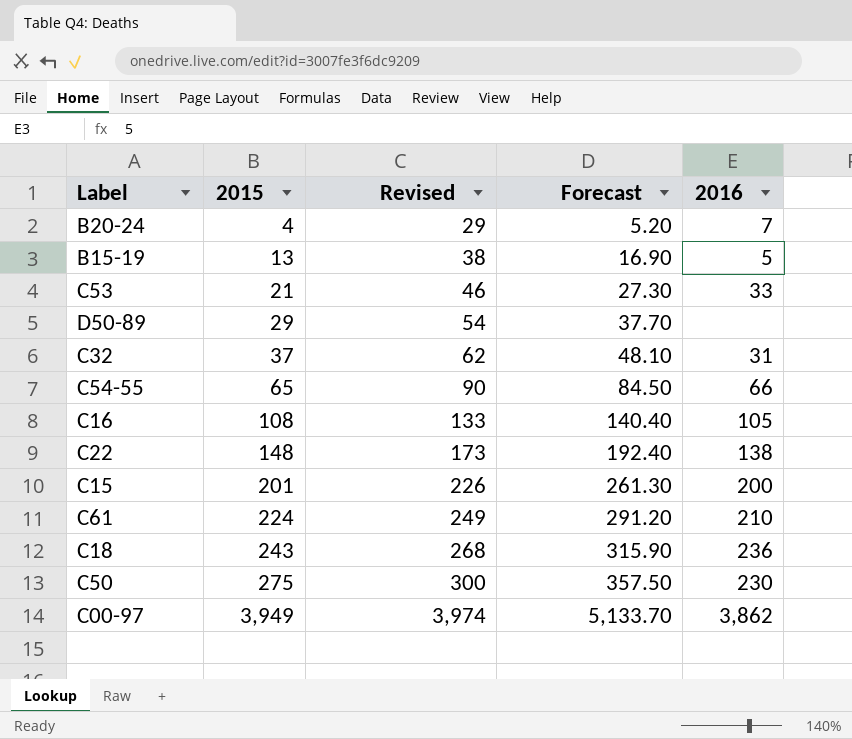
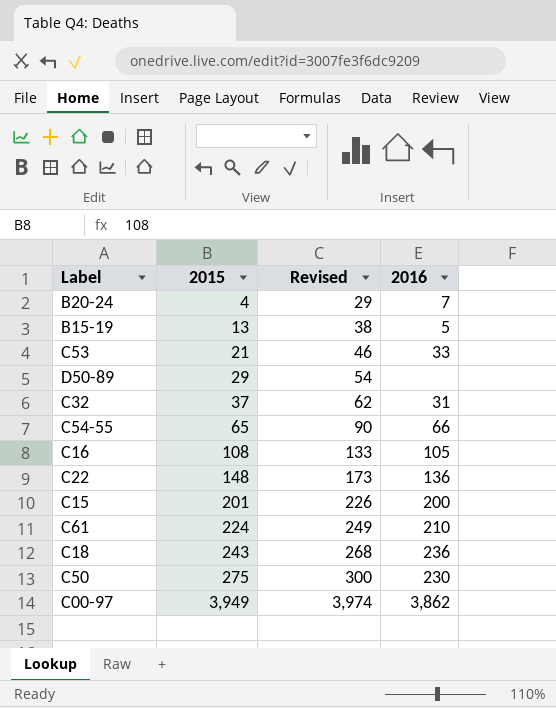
column Forecast | formula: [2015] * 1.3 -> none
C22 | 2016: 138 -> 136

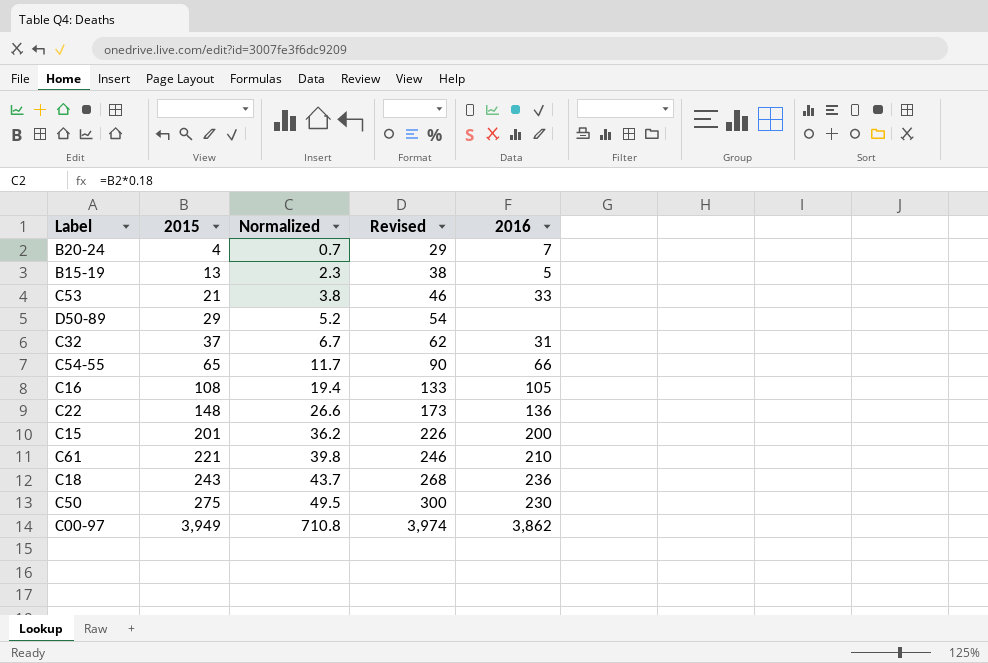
column Normalized | formula: none -> [2015] * 0.18
C61 | 2015: 224 -> 221
C61 | Revised: 249 -> 246

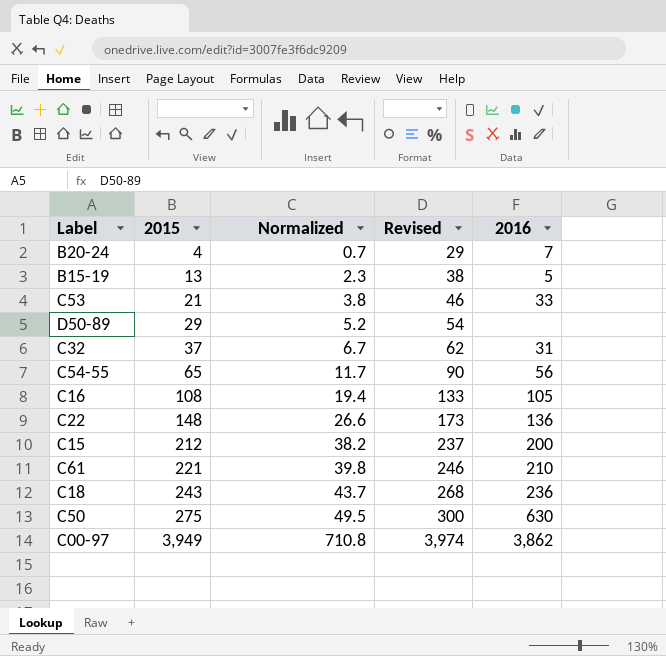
C54-55 | 2016: 66 -> 56
C15 | 2015: 201 -> 212
C15 | Normalized: 36.2 -> 38.2
C15 | Revised: 226 -> 237
C50 | 2016: 230 -> 630

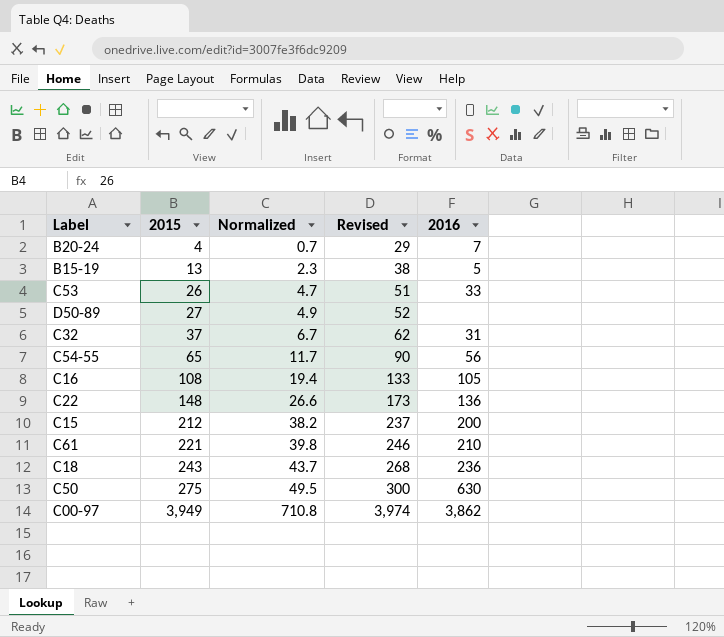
C53 | 2015: 21 -> 26
C53 | Normalized: 3.8 -> 4.7
C53 | Revised: 46 -> 51
D50-89 | 2015: 29 -> 27
D50-89 | Normalized: 5.2 -> 4.9
D50-89 | Revised: 54 -> 52

